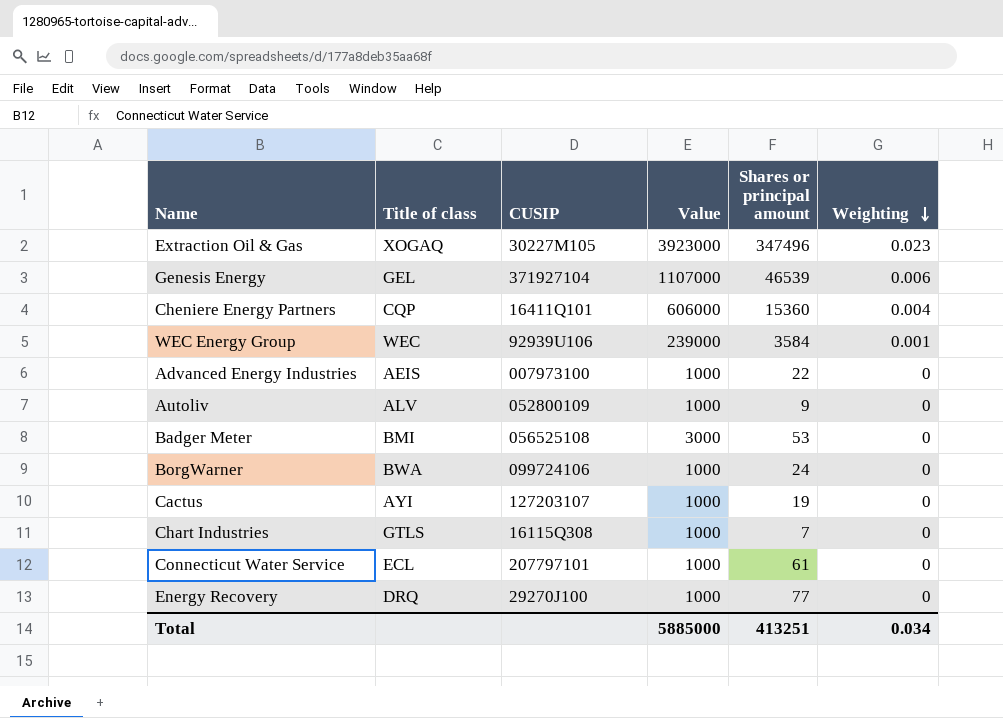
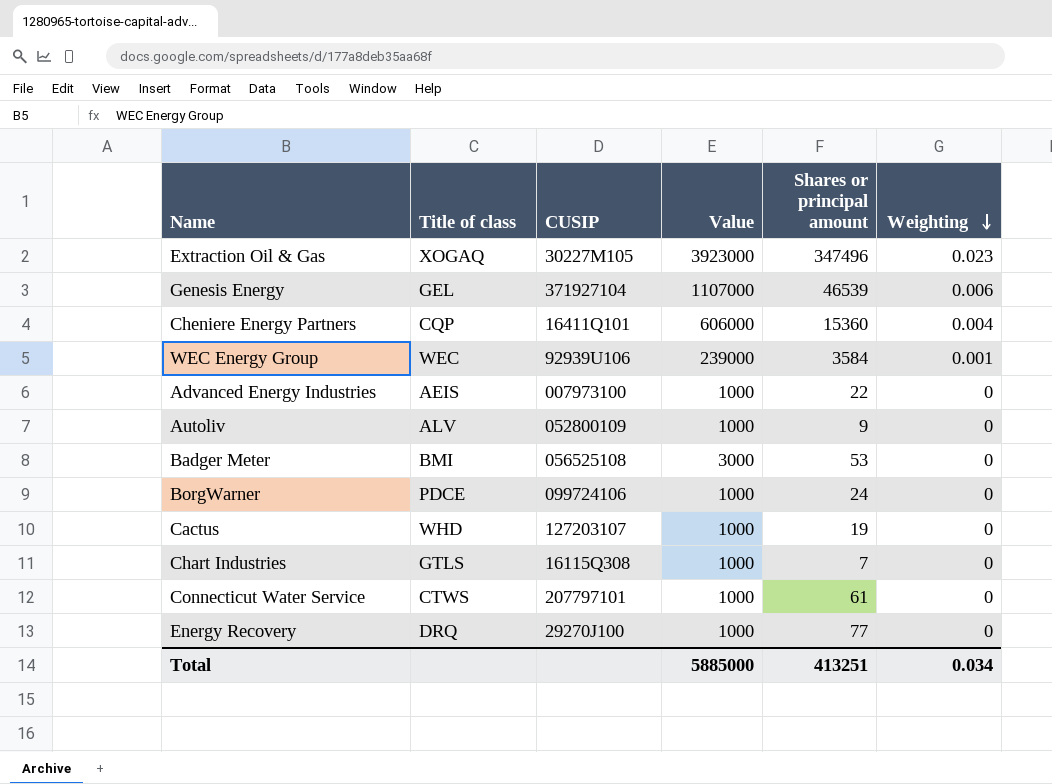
BorgWarner | Title of class: BWA -> PDCE
Cactus | Title of class: AYI -> WHD
Connecticut Water Service | Title of class: ECL -> CTWS

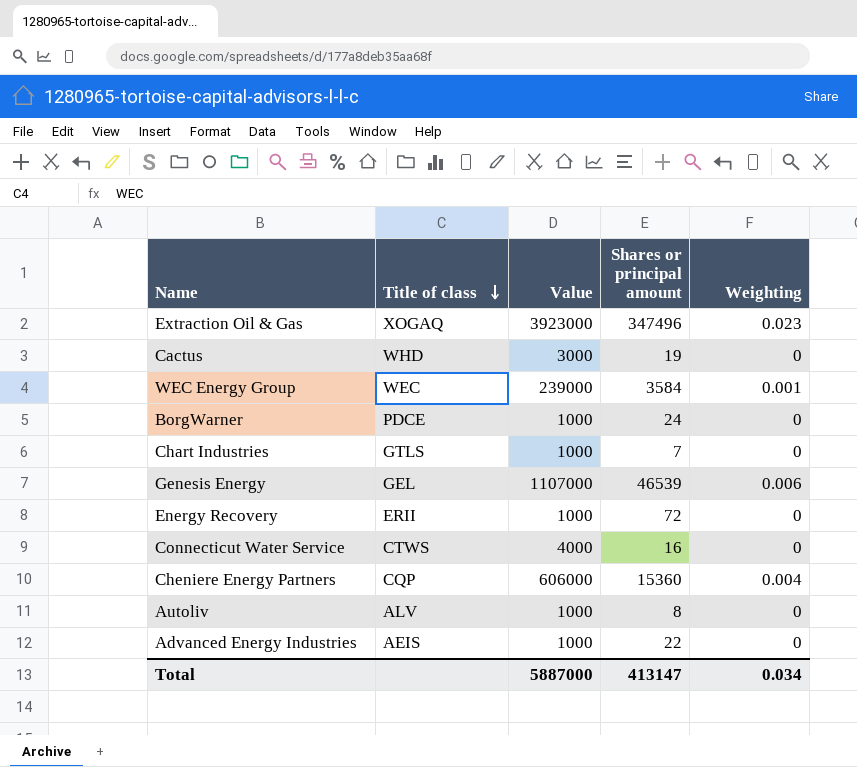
row order: Weighting descending -> Title of class descending
column CUSIP | position: 3 -> none
row Badger Meter: BMI | 056525108 | 3000 | 53 | 0 -> none
Cactus | Value: 1000 -> 3000
Energy Recovery | Title of class: DRQ -> ERII
Energy Recovery | Shares or principal amount: 77 -> 72
Connecticut Water Service | Value: 1000 -> 4000
Connecticut Water Service | Shares or principal amount: 61 -> 16
Autoliv | Shares or principal amount: 9 -> 8
Total | Value: 5885000 -> 5887000
Total | Shares or principal amount: 413251 -> 413147

